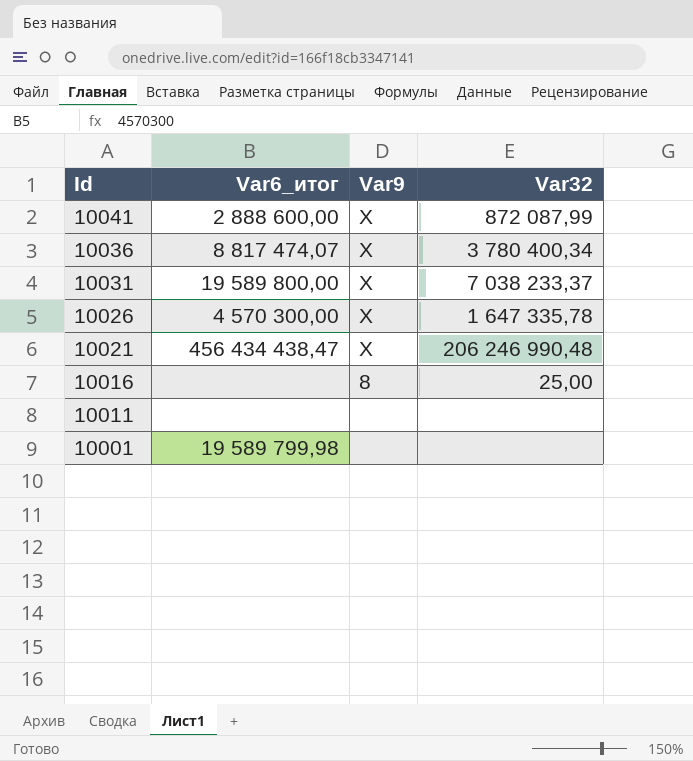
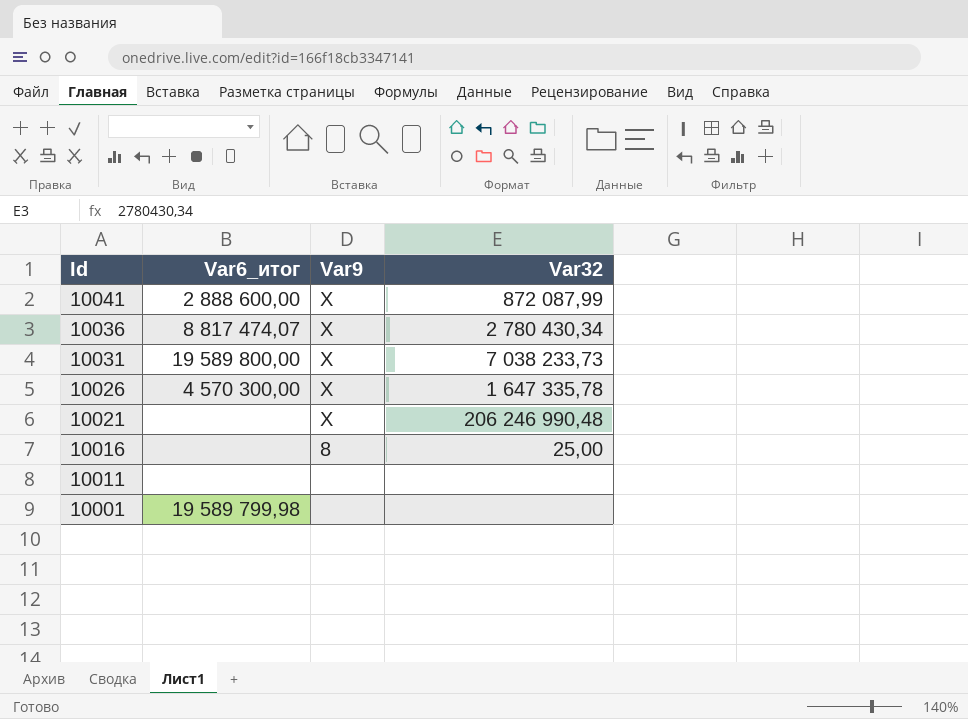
10036 | Var32: 3 780 400,34 -> 2 780 430,34
10031 | Var32: 7 038 233,37 -> 7 038 233,73
10021 | Var6_итог: 456 434 438,47 -> none

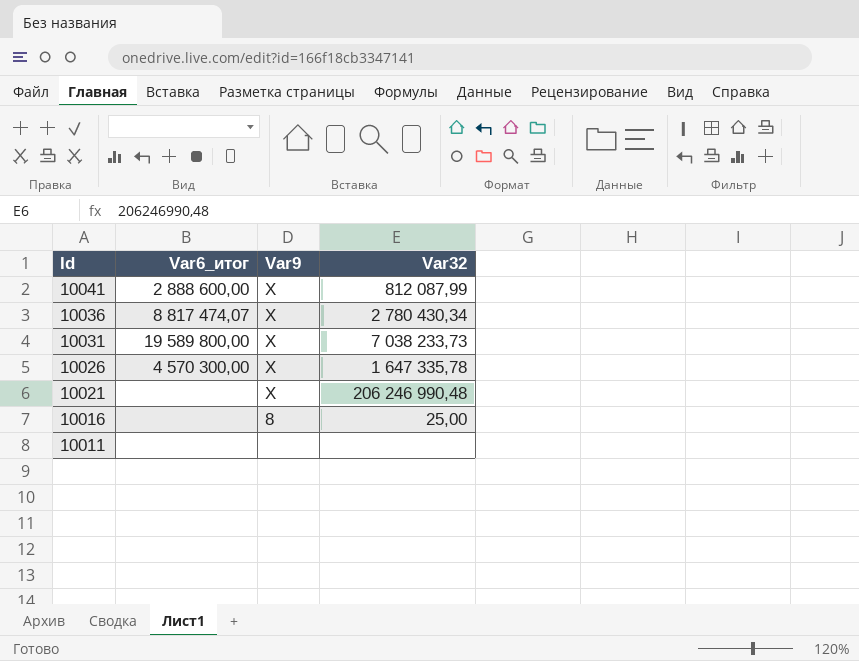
row 10001: 19 589 799,98 | none | none -> none
10041 | Var32: 872 087,99 -> 812 087,99

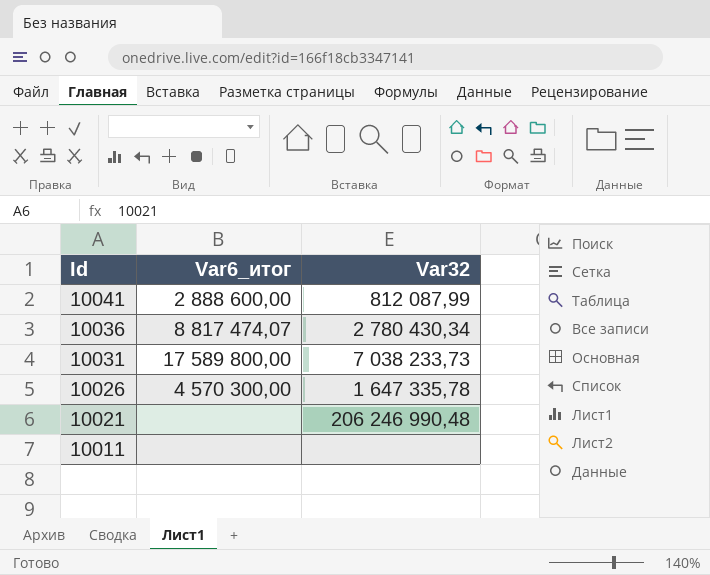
column Var9 | position: 3 -> none
row 10016: none | 8 | 25,00 -> none
10031 | Var6_итог: 19 589 800,00 -> 17 589 800,00

